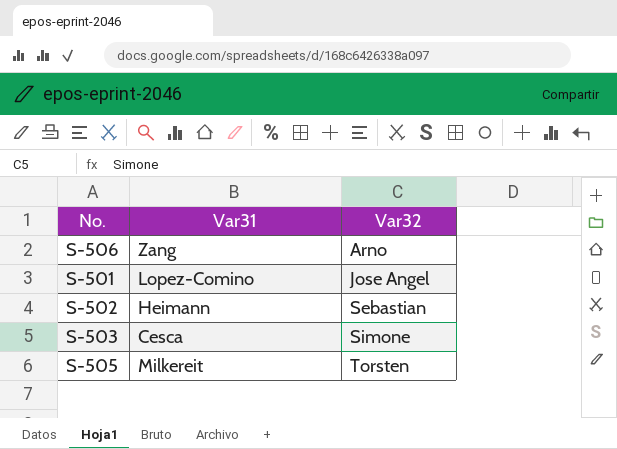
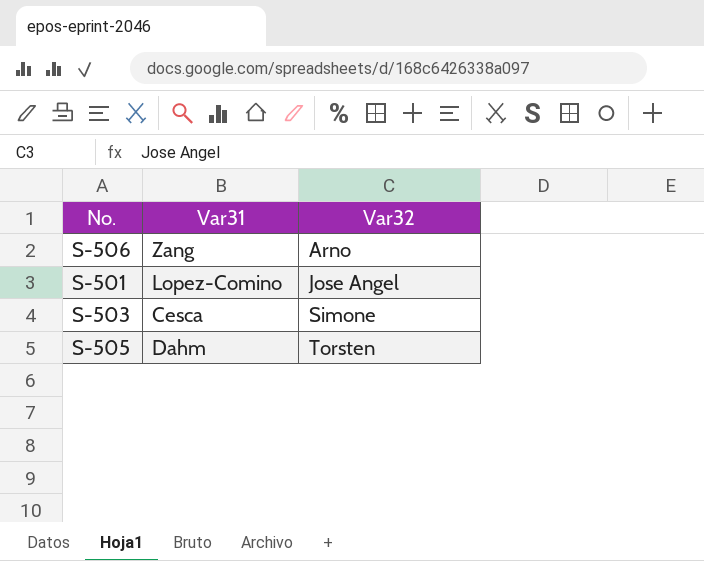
row S-502: Heimann | Sebastian -> none
S-505 | Var31: Milkereit -> Dahm

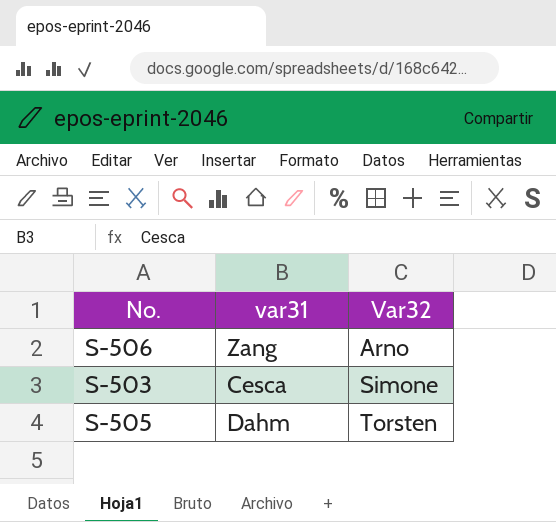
column name: Var31 -> var31
row S-501: Lopez-Comino | Jose Angel -> none

